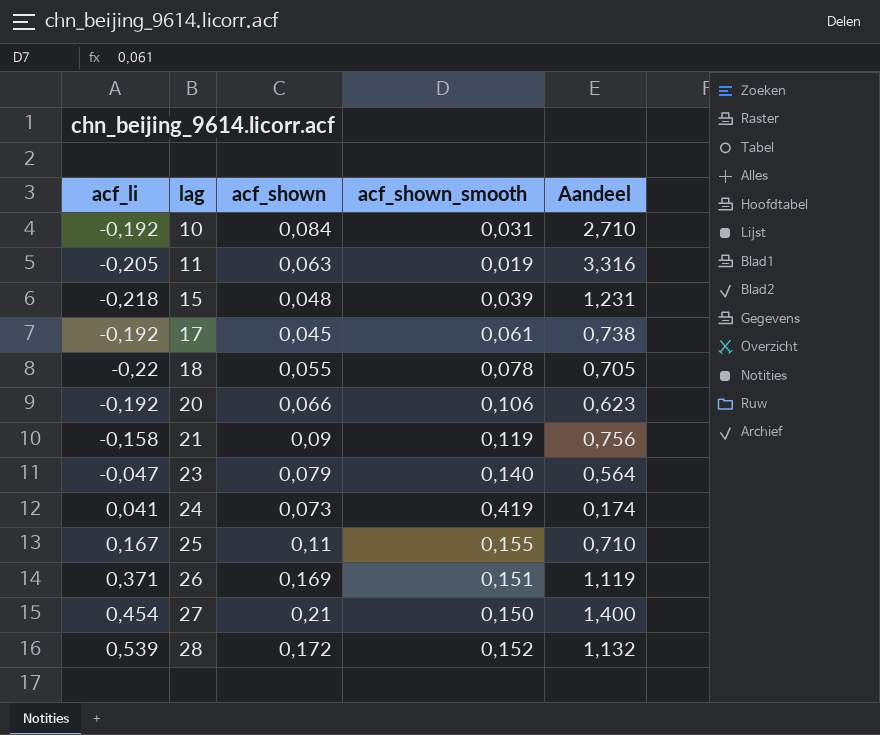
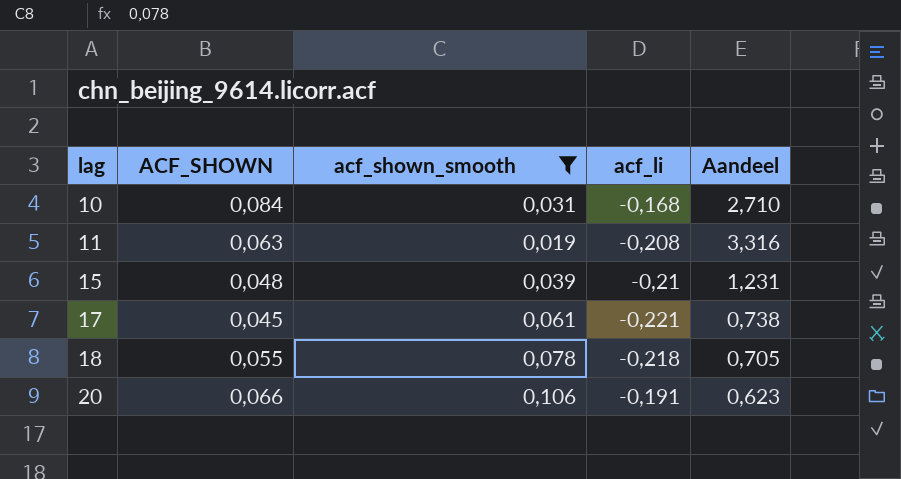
filter: none -> acf_shown_smooth <= 0,106
column name: acf_shown -> ACF_SHOWN
column acf_li | position: 1 -> 4
10 | acf_li: -0,192 -> -0,168
11 | acf_li: -0,205 -> -0,208
15 | acf_li: -0,218 -> -0,21
17 | acf_li: -0,192 -> -0,221
18 | acf_li: -0,22 -> -0,218
20 | acf_li: -0,192 -> -0,191

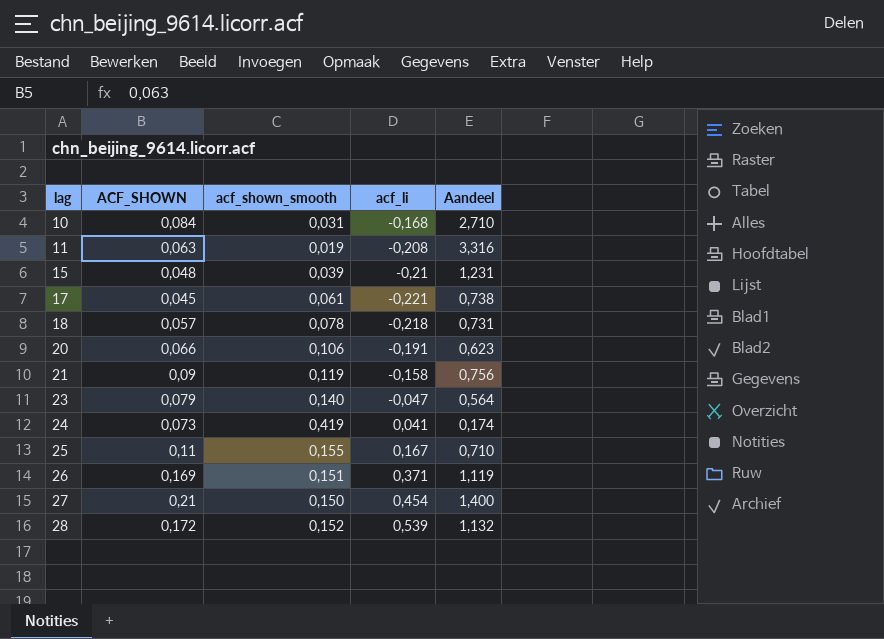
filter: acf_shown_smooth <= 0,106 -> none
18 | ACF_SHOWN: 0,055 -> 0,057
18 | Aandeel: 0,705 -> 0,731

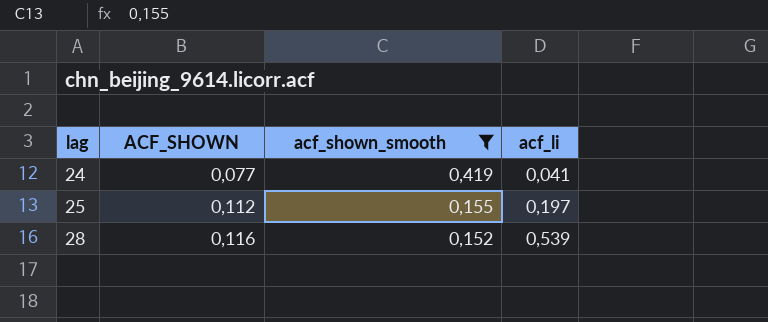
filter: none -> acf_shown_smooth >= 0,152
column Aandeel | formula: [ACF_SHOWN] / [acf_shown_smooth] -> none
24 | ACF_SHOWN: 0,073 -> 0,077
25 | ACF_SHOWN: 0,11 -> 0,112
25 | acf_li: 0,167 -> 0,197
28 | ACF_SHOWN: 0,172 -> 0,116

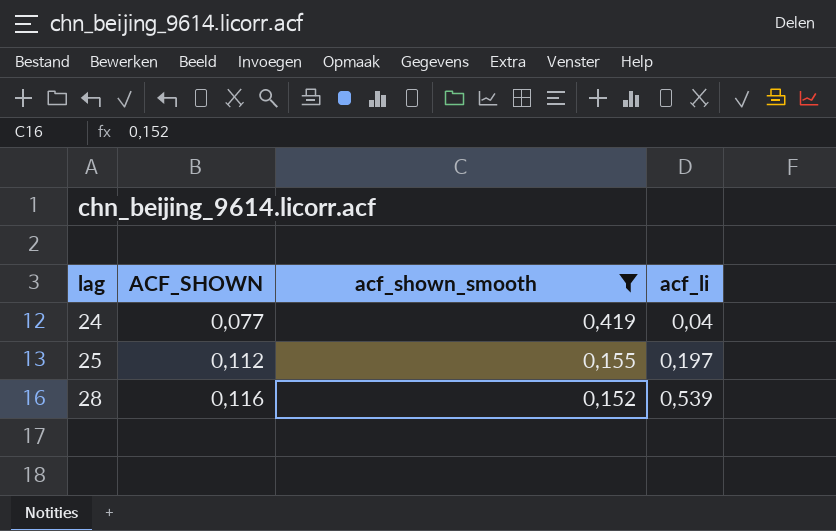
24 | acf_li: 0,041 -> 0,04

